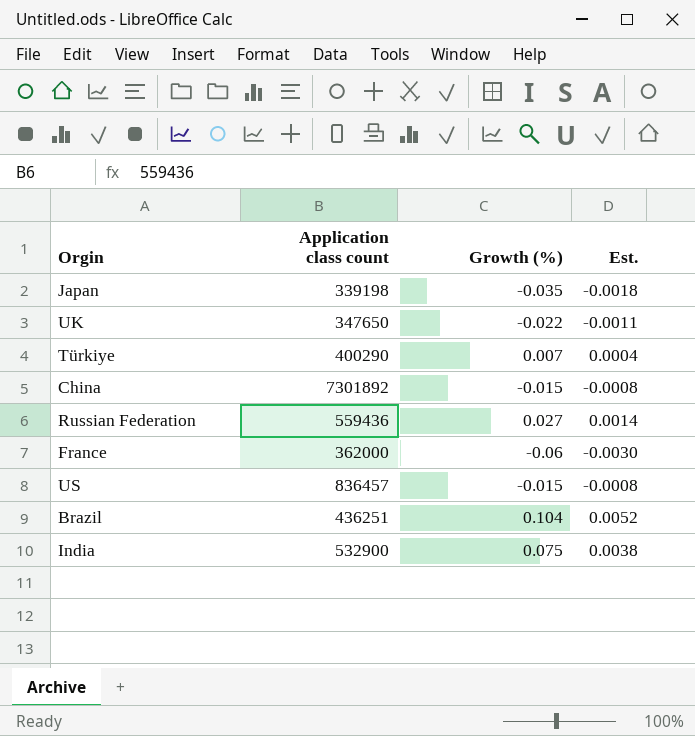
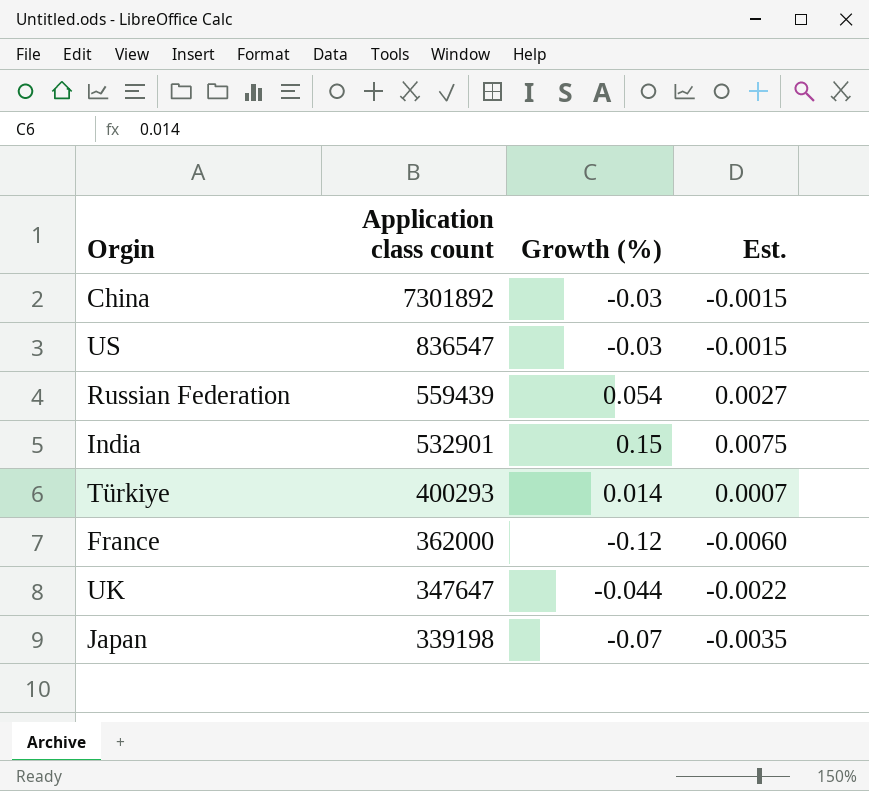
row order: none -> Application class count descending
row Brazil: 436251 | 0.104 | 0.0052 -> none
China | Growth (%): -0.015 -> -0.03
China | Est.: -0.0008 -> -0.0015
US | Application class count: 836457 -> 836547
US | Growth (%): -0.015 -> -0.03
US | Est.: -0.0008 -> -0.0015
Russian Federation | Application class count: 559436 -> 559439
Russian Federation | Growth (%): 0.027 -> 0.054
Russian Federation | Est.: 0.0014 -> 0.0027
India | Application class count: 532900 -> 532901
India | Growth (%): 0.075 -> 0.15
India | Est.: 0.0038 -> 0.0075
Türkiye | Application class count: 400290 -> 400293
Türkiye | Growth (%): 0.007 -> 0.014
Türkiye | Est.: 0.0004 -> 0.0007
France | Growth (%): -0.06 -> -0.12
France | Est.: -0.0030 -> -0.0060
UK | Application class count: 347650 -> 347647
UK | Growth (%): -0.022 -> -0.044
UK | Est.: -0.0011 -> -0.0022
Japan | Growth (%): -0.035 -> -0.07
Japan | Est.: -0.0018 -> -0.0035

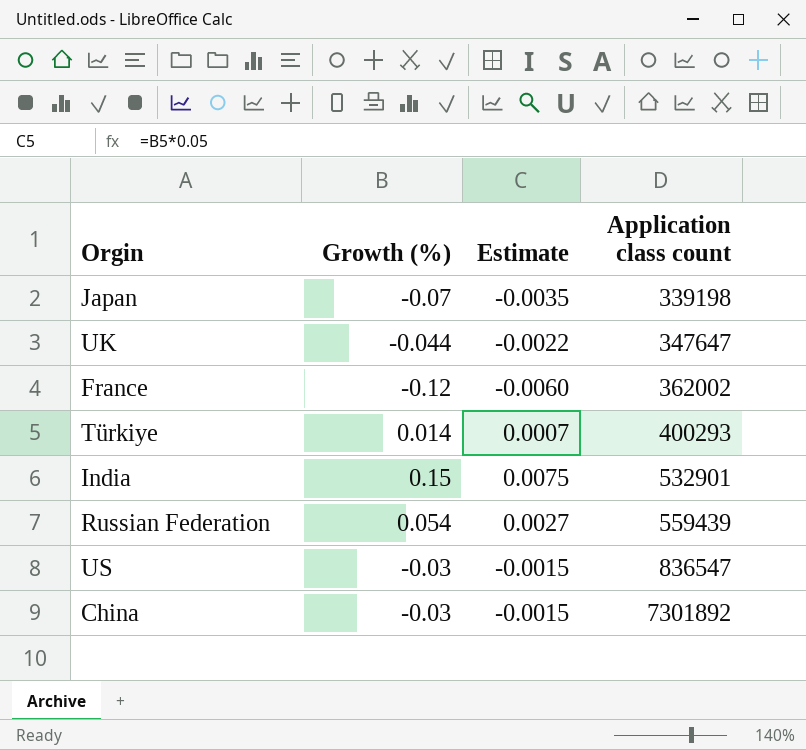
row order: Application class count descending -> Application class count ascending
column name: Est. -> Estimate
column Application class count | position: 2 -> 4
France | Application class count: 362000 -> 362002

